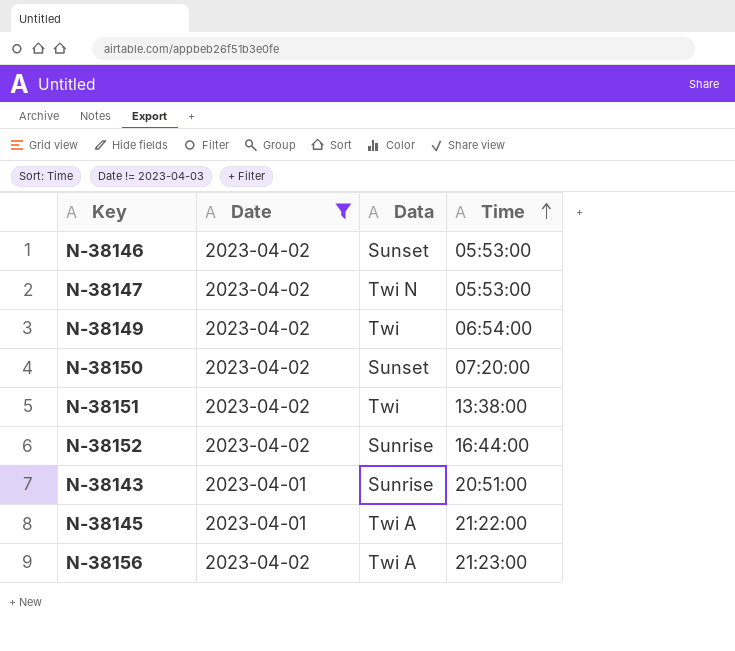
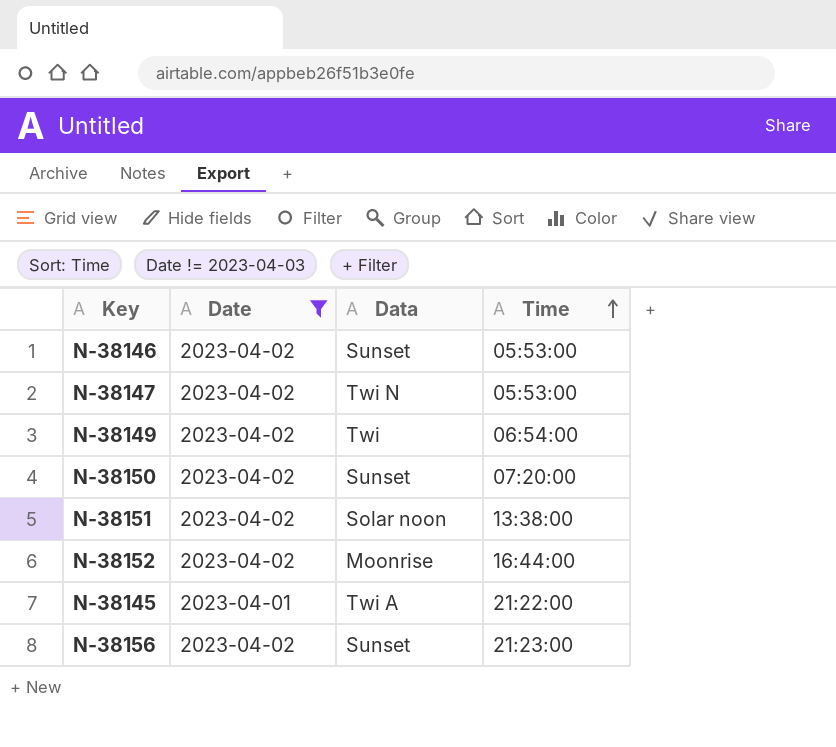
row N-38143: 2023-04-01 | Sunrise | 20:51:00 -> none
N-38151 | Data: Twi -> Solar noon
N-38152 | Data: Sunrise -> Moonrise
N-38156 | Data: Twi A -> Sunset

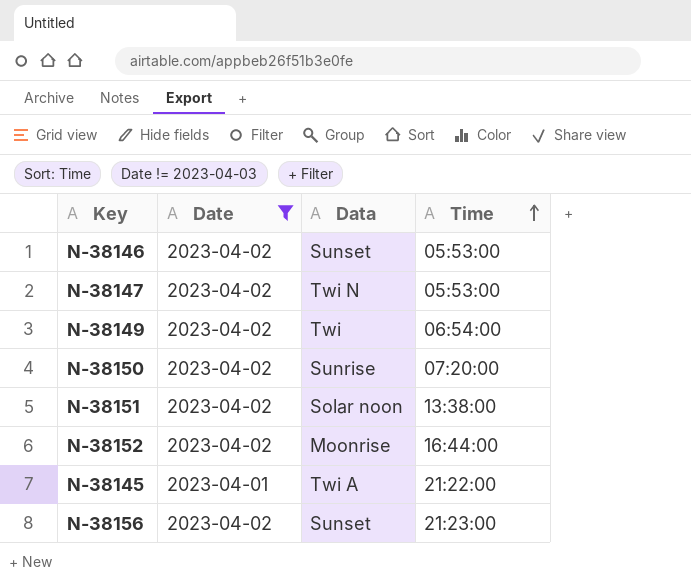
N-38150 | Data: Sunset -> Sunrise

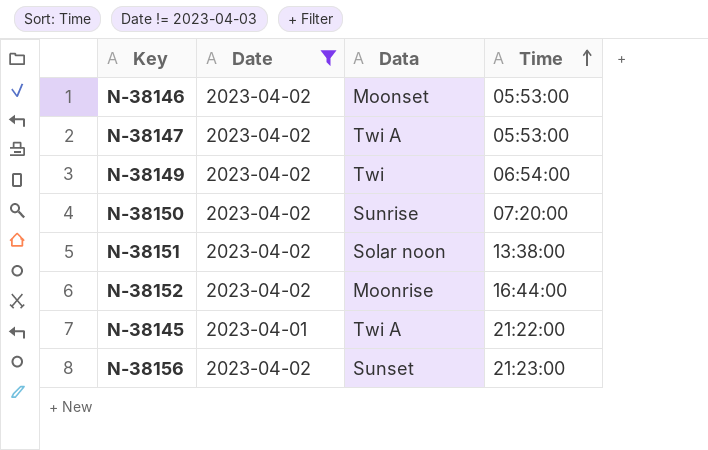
N-38146 | Data: Sunset -> Moonset
N-38147 | Data: Twi N -> Twi A

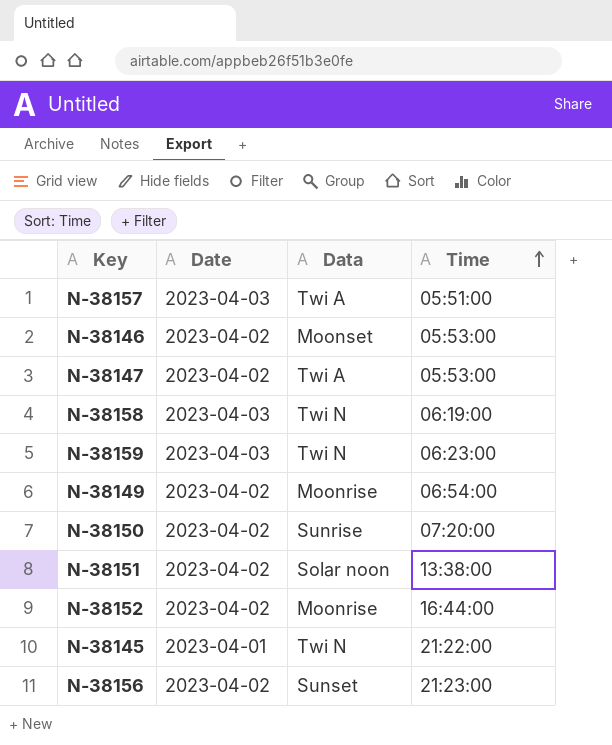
filter: Date != 2023-04-03 -> none
N-38149 | Data: Twi -> Moonrise
N-38145 | Data: Twi A -> Twi N

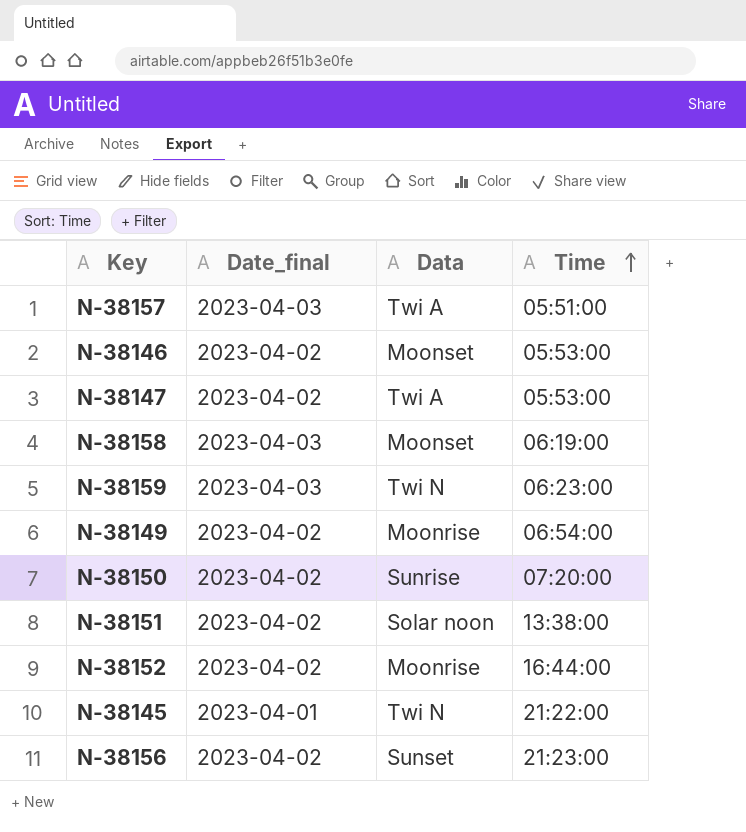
column name: Date -> Date_final
N-38158 | Data: Twi N -> Moonset

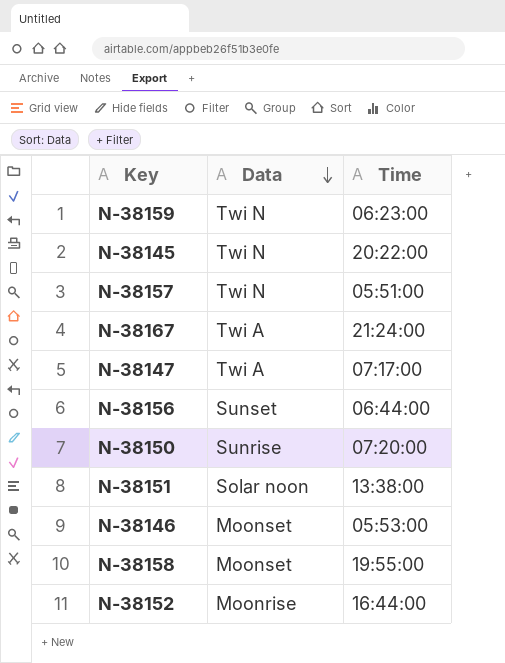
row order: Time ascending -> Data descending
column Date_final | position: 2 -> none
row N-38149: 2023-04-02 | Moonrise | 06:54:00 -> none
N-38145 | Time: 21:22:00 -> 20:22:00
N-38157 | Data: Twi A -> Twi N
row N-38167: none -> Twi A | 21:24:00
N-38147 | Time: 05:53:00 -> 07:17:00
N-38156 | Time: 21:23:00 -> 06:44:00
N-38158 | Time: 06:19:00 -> 19:55:00

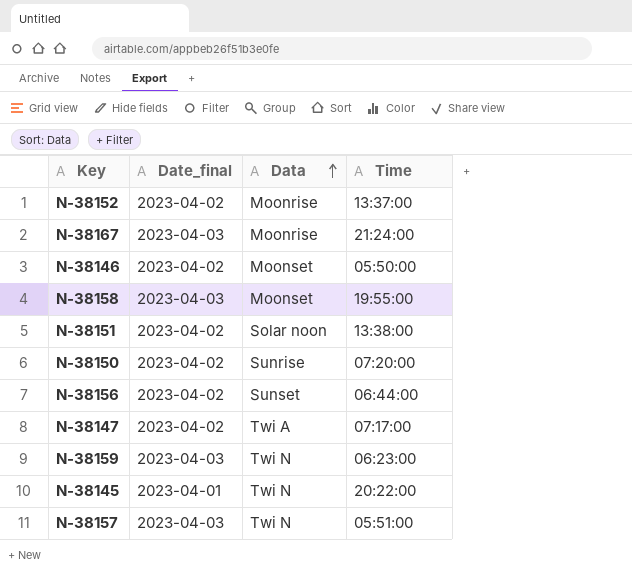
row order: Data descending -> Data ascending
column Date_final | position: none -> 2
N-38152 | Time: 16:44:00 -> 13:37:00
N-38167 | Data: Twi A -> Moonrise
N-38146 | Time: 05:53:00 -> 05:50:00

